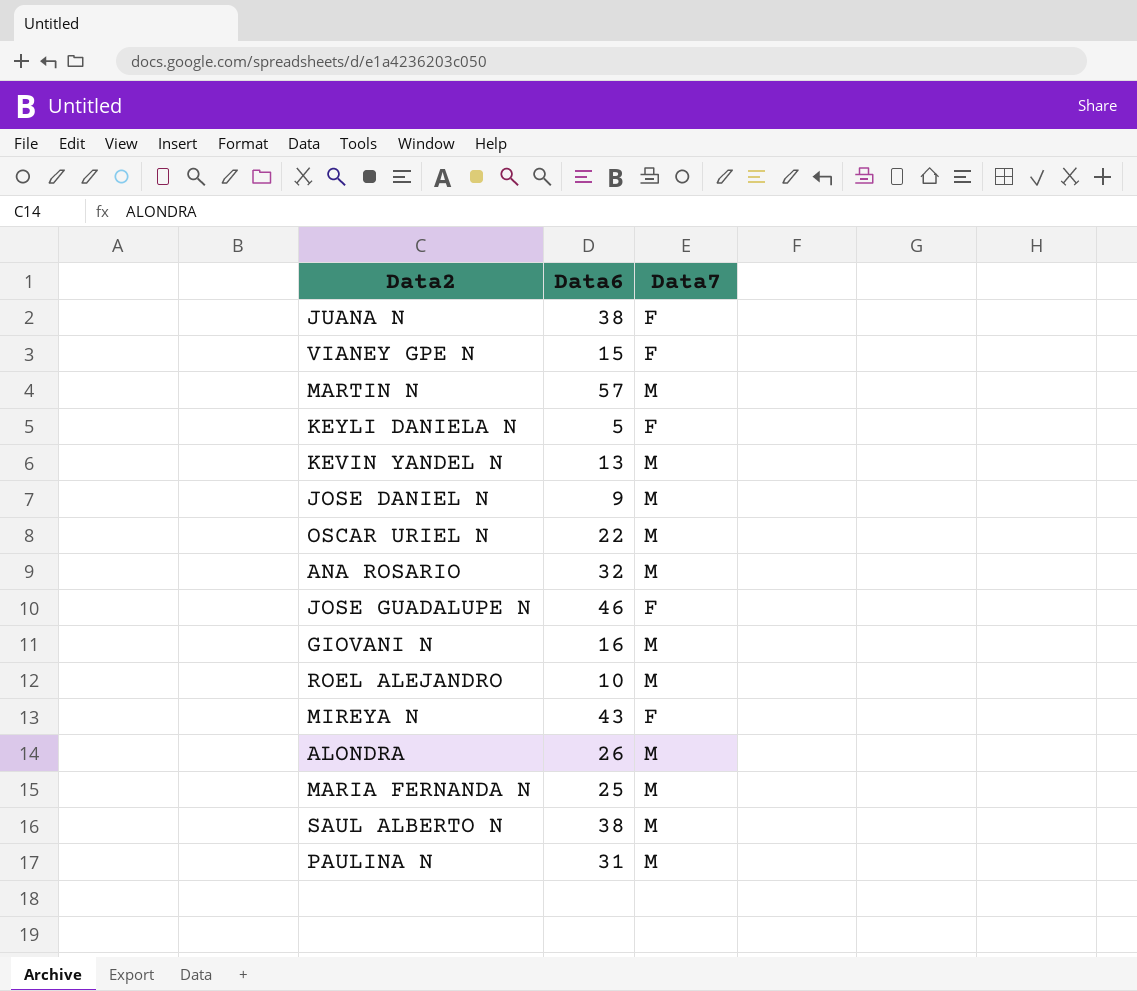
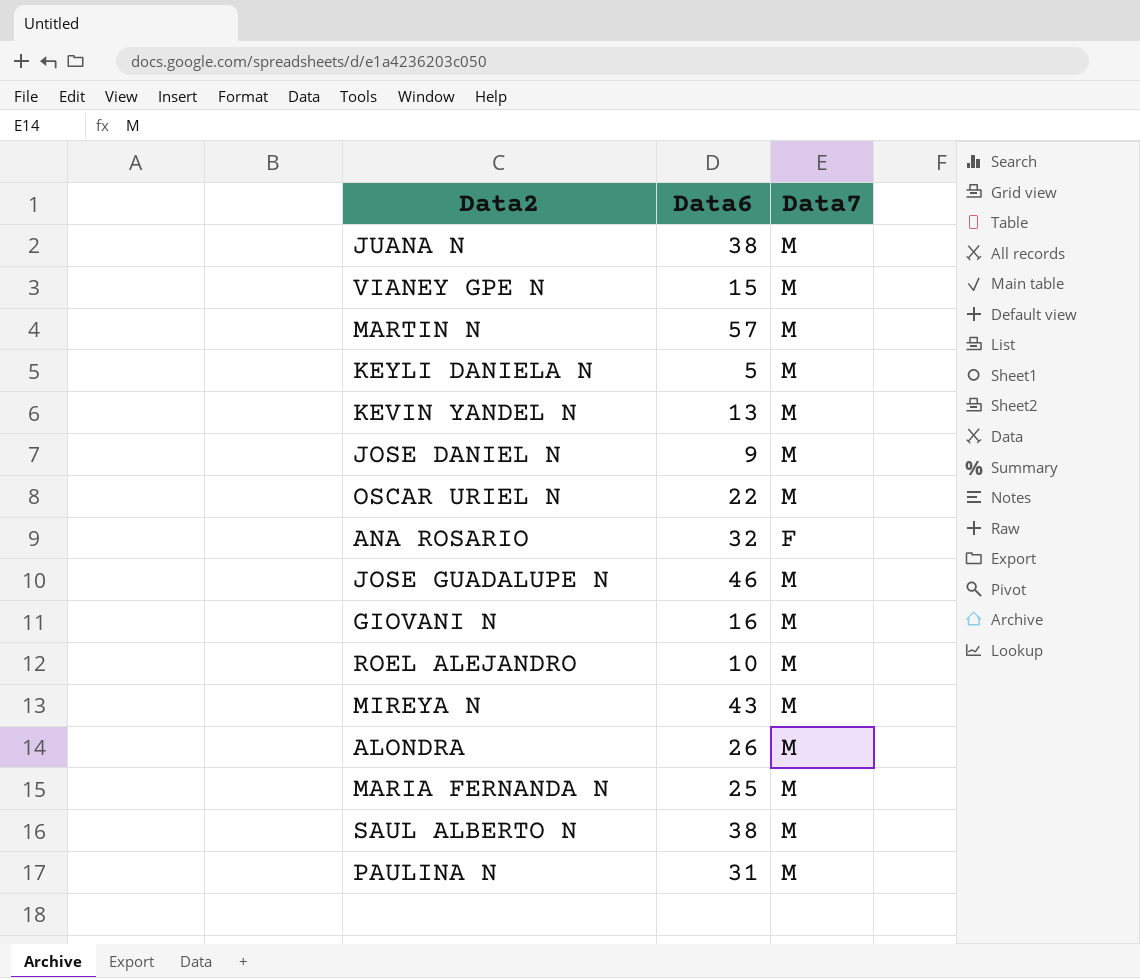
JUANA N | Data7: F -> M
VIANEY GPE N | Data7: F -> M
KEYLI DANIELA N | Data7: F -> M
ANA ROSARIO | Data7: M -> F
JOSE GUADALUPE N | Data7: F -> M
MIREYA N | Data7: F -> M

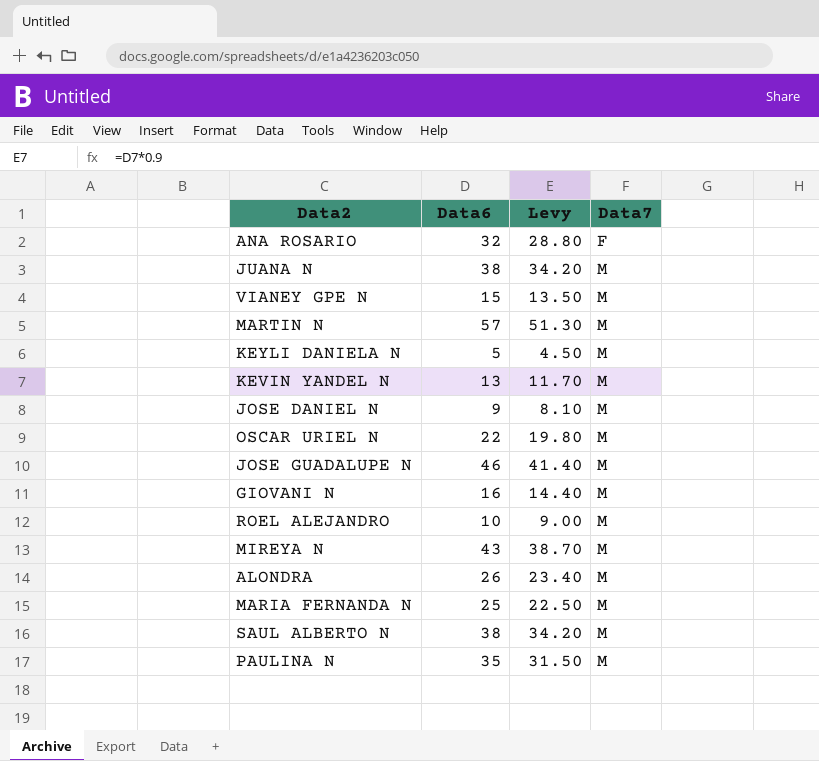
row order: none -> Data7 ascending
column Levy | formula: none -> [Data6] * 0.9
PAULINA N | Data6: 31 -> 35

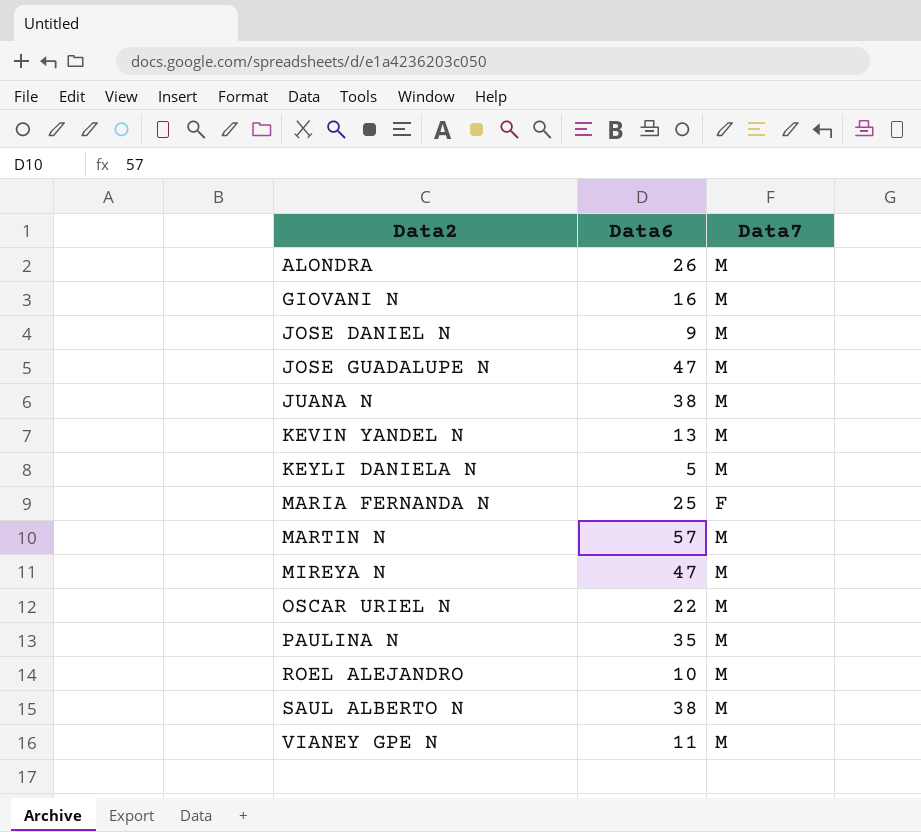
row order: Data7 ascending -> Data2 ascending
column Levy | formula: [Data6] * 0.9 -> none
row ANA ROSARIO: 32 | 28.80 | F -> none
JOSE GUADALUPE N | Data6: 46 -> 47
MARIA FERNANDA N | Data7: M -> F
MIREYA N | Data6: 43 -> 47
VIANEY GPE N | Data6: 15 -> 11

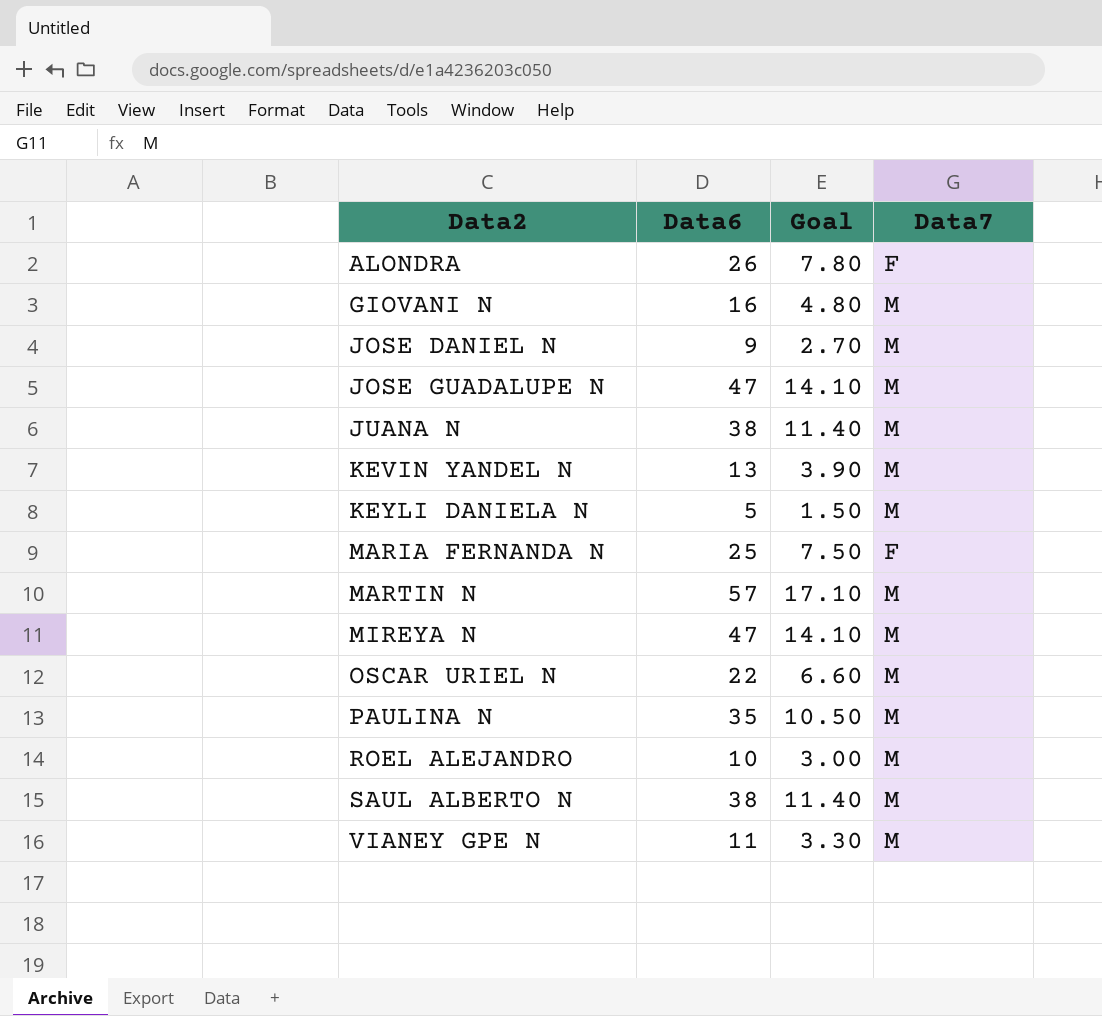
column Goal | formula: none -> [Data6] * 0.3
ALONDRA | Data7: M -> F

